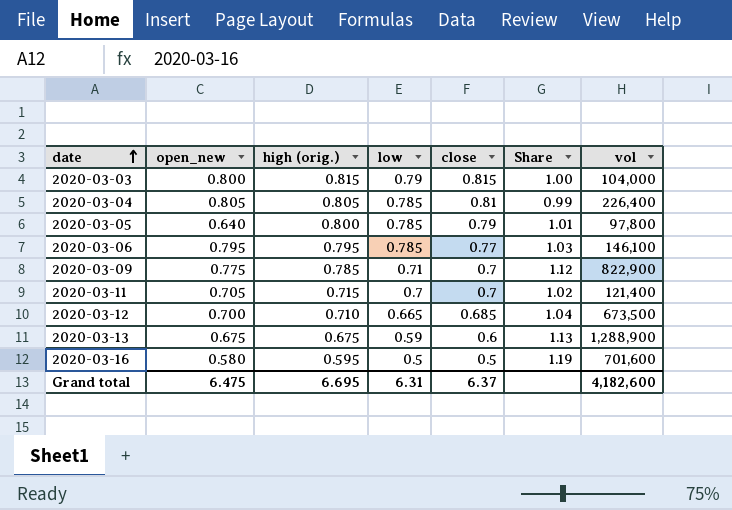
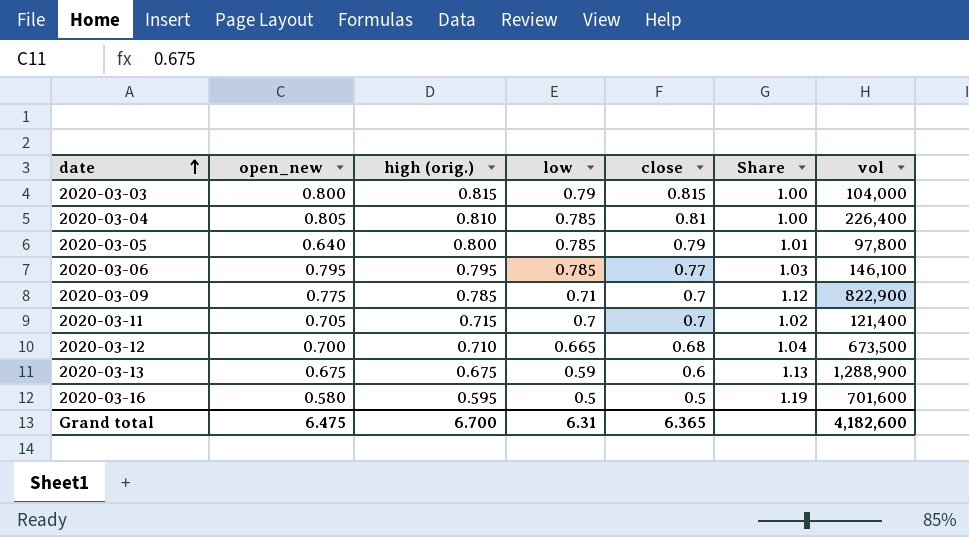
2020-03-04 | high (orig.): 0.805 -> 0.810
2020-03-04 | Share: 0.99 -> 1.00
2020-03-12 | close: 0.685 -> 0.68
Grand total | high (orig.): 6.695 -> 6.700
Grand total | close: 6.37 -> 6.365

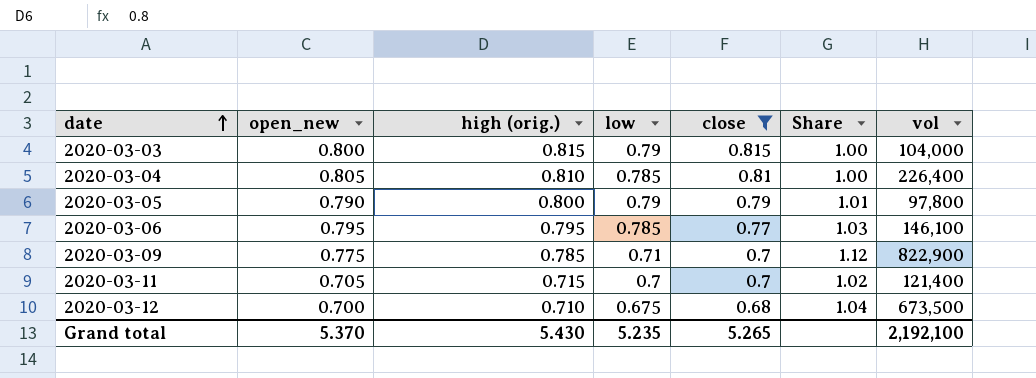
filter: none -> close >= 0.68
2020-03-05 | open_new: 0.640 -> 0.790
2020-03-05 | low: 0.785 -> 0.79
2020-03-12 | low: 0.665 -> 0.675
Grand total | open_new: 6.475 -> 5.370
Grand total | high (orig.): 6.700 -> 5.430
Grand total | low: 6.31 -> 5.235
Grand total | close: 6.365 -> 5.265
Grand total | vol: 4,182,600 -> 2,192,100

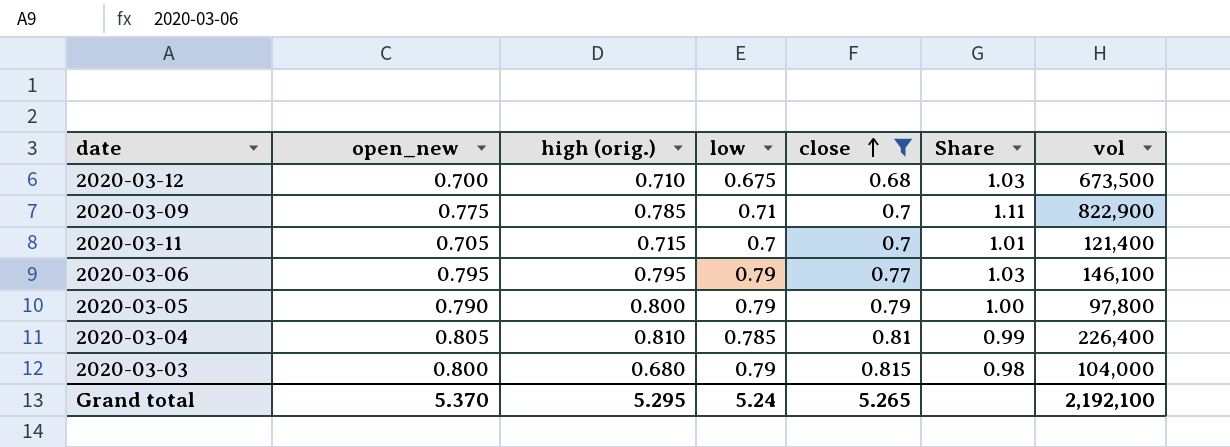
row order: date ascending -> close ascending
column Share | formula: [high (orig.)] / [close] -> [open_new] / [close]
2020-03-06 | low: 0.785 -> 0.79
2020-03-03 | high (orig.): 0.815 -> 0.680
Grand total | high (orig.): 5.430 -> 5.295
Grand total | low: 5.235 -> 5.24

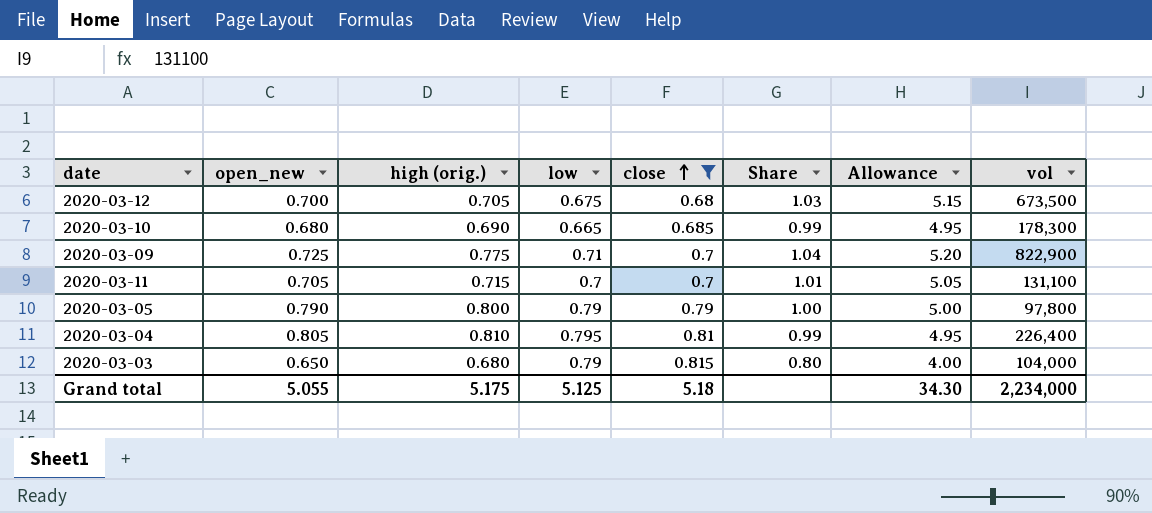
column Allowance | formula: none -> [Share] * 5
row 2020-03-06: 0.795 | 0.795 | 0.79 | 0.77 | 1.03 | 146,100 -> none
2020-03-12 | high (orig.): 0.710 -> 0.705
row 2020-03-10: none -> 0.680 | 0.690 | 0.665 | 0.685 | 0.99 | 4.95 | 178,300
2020-03-09 | open_new: 0.775 -> 0.725
2020-03-09 | high (orig.): 0.785 -> 0.775
2020-03-09 | Share: 1.11 -> 1.04
2020-03-11 | vol: 121,400 -> 131,100
2020-03-04 | low: 0.785 -> 0.795
2020-03-03 | open_new: 0.800 -> 0.650
2020-03-03 | Share: 0.98 -> 0.80
Grand total | open_new: 5.370 -> 5.055
Grand total | high (orig.): 5.295 -> 5.175
Grand total | low: 5.24 -> 5.125
Grand total | close: 5.265 -> 5.18
Grand total | vol: 2,192,100 -> 2,234,000

